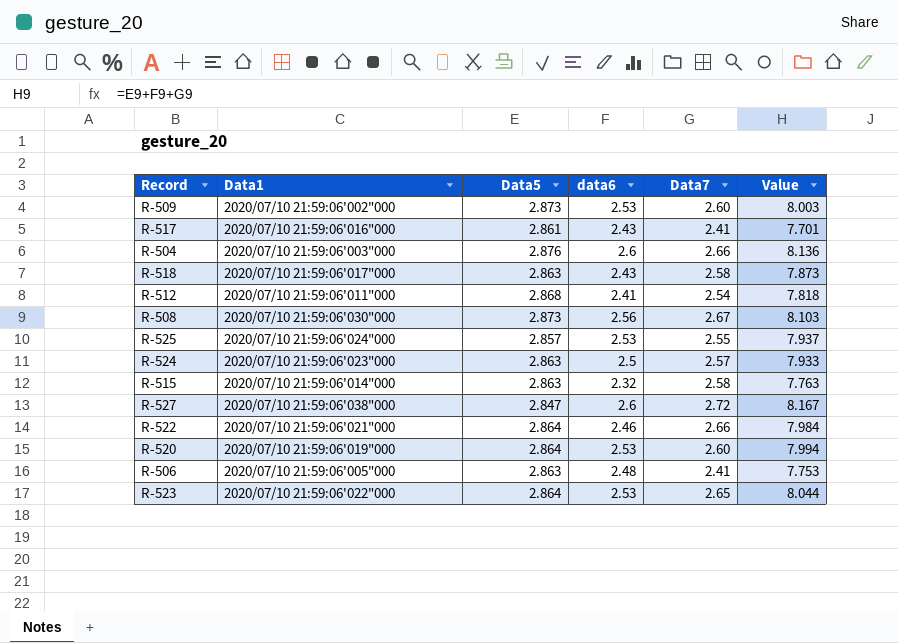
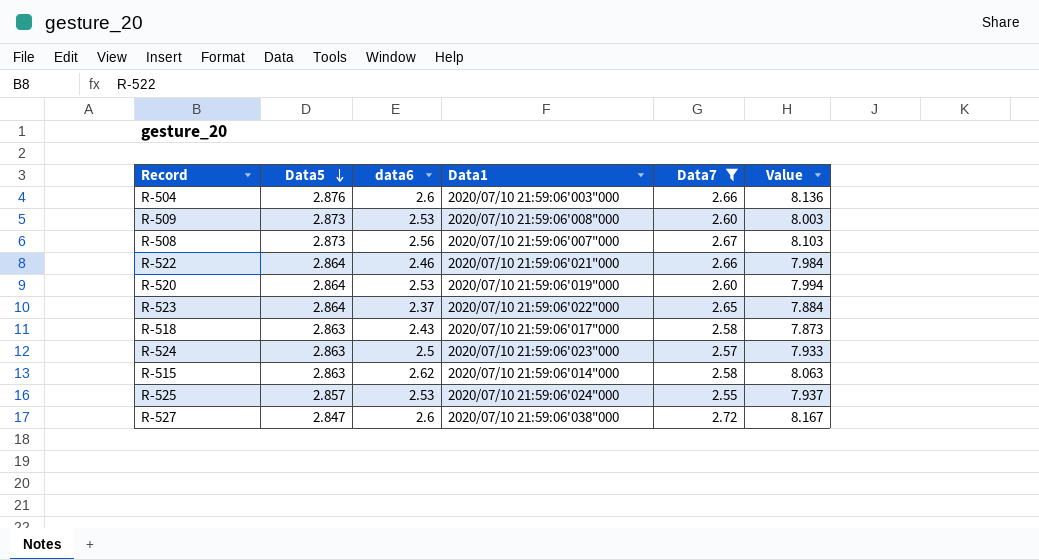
filter: none -> Data7 >= 2.55
row order: none -> Data5 descending
column Data1 | position: 2 -> 4
R-509 | Data1: 2020/07/10 21:59:06'002"000 -> 2020/07/10 21:59:06'008"000
R-508 | Data1: 2020/07/10 21:59:06'030"000 -> 2020/07/10 21:59:06'007"000
R-523 | data6: 2.53 -> 2.37
R-523 | Value: 8.044 -> 7.884
R-515 | data6: 2.32 -> 2.62
R-515 | Value: 7.763 -> 8.063

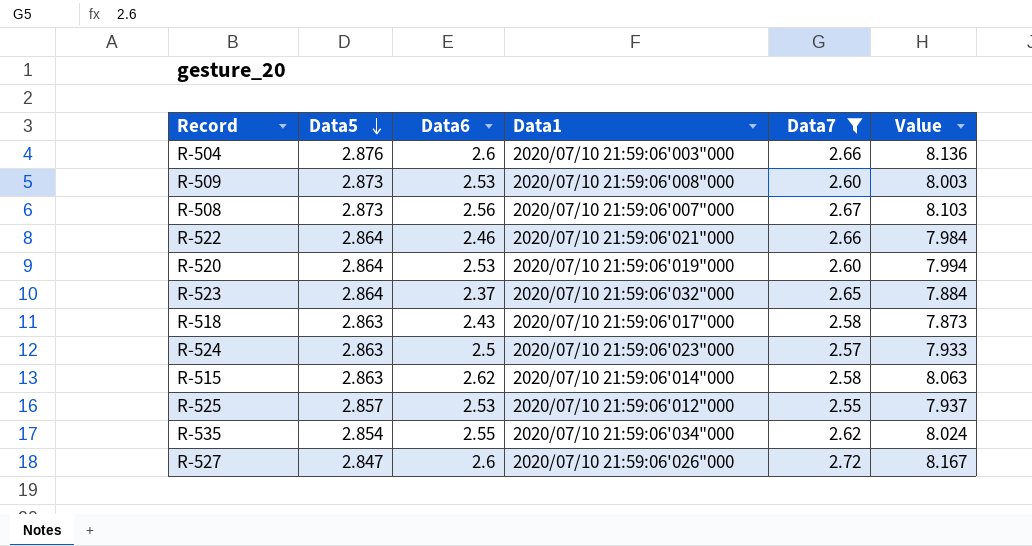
column name: data6 -> Data6
R-523 | Data1: 2020/07/10 21:59:06'022"000 -> 2020/07/10 21:59:06'032"000
R-525 | Data1: 2020/07/10 21:59:06'024"000 -> 2020/07/10 21:59:06'012"000
row R-535: none -> 2.854 | 2.55 | 2020/07/10 21:59:06'034"000 | 2.62 | 8.024
R-527 | Data1: 2020/07/10 21:59:06'038"000 -> 2020/07/10 21:59:06'026"000

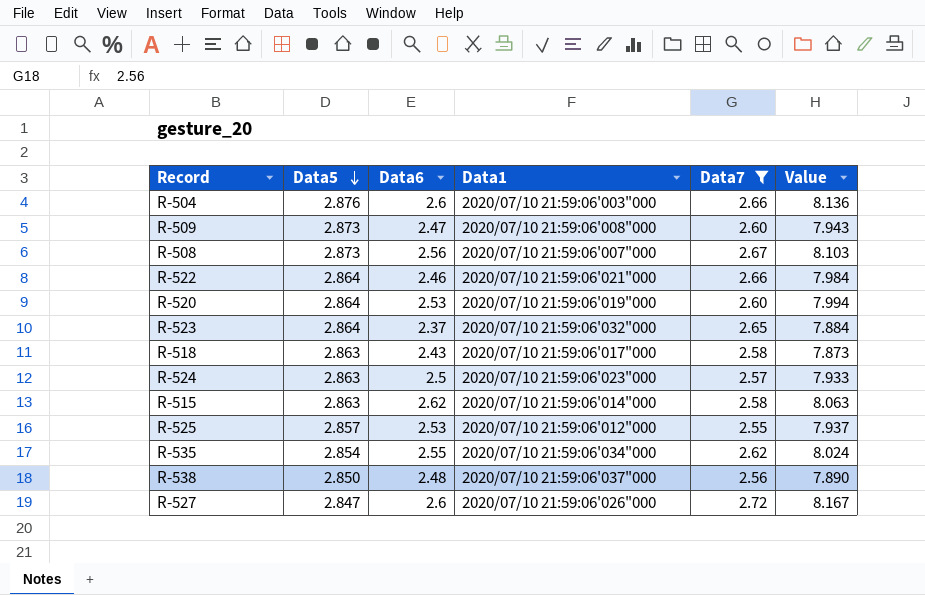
R-509 | Data6: 2.53 -> 2.47
R-509 | Value: 8.003 -> 7.943
row R-538: none -> 2.850 | 2.48 | 2020/07/10 21:59:06'037"000 | 2.56 | 7.890

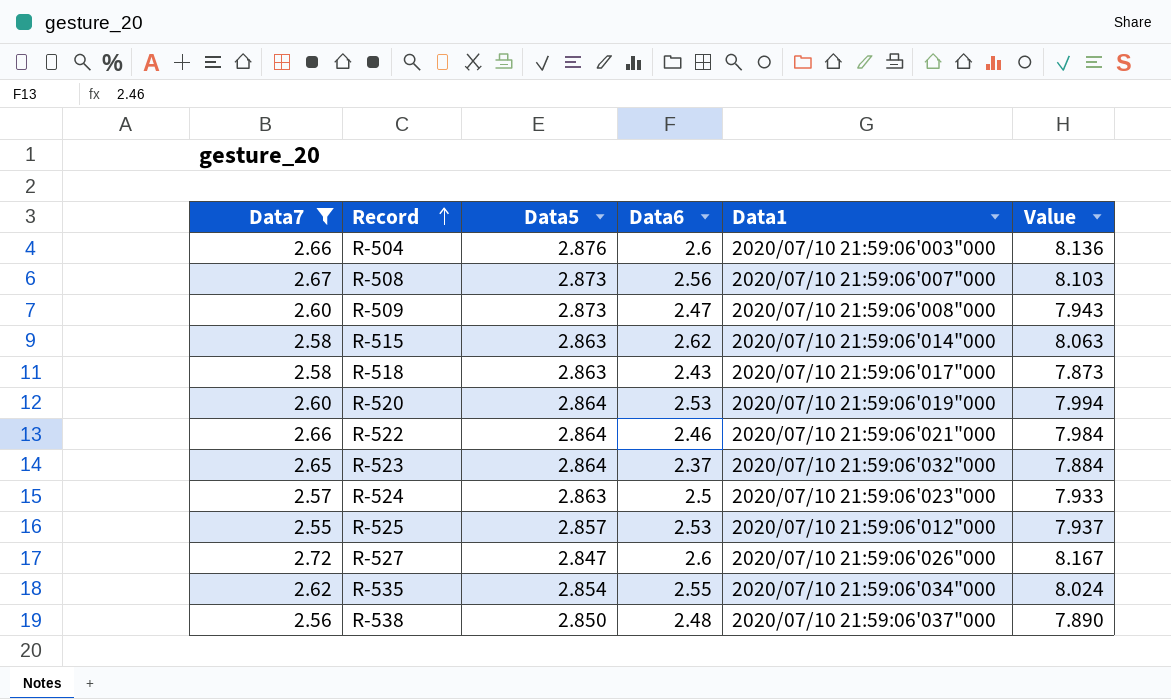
row order: Data5 descending -> Record ascending
column Data7 | position: 5 -> 1

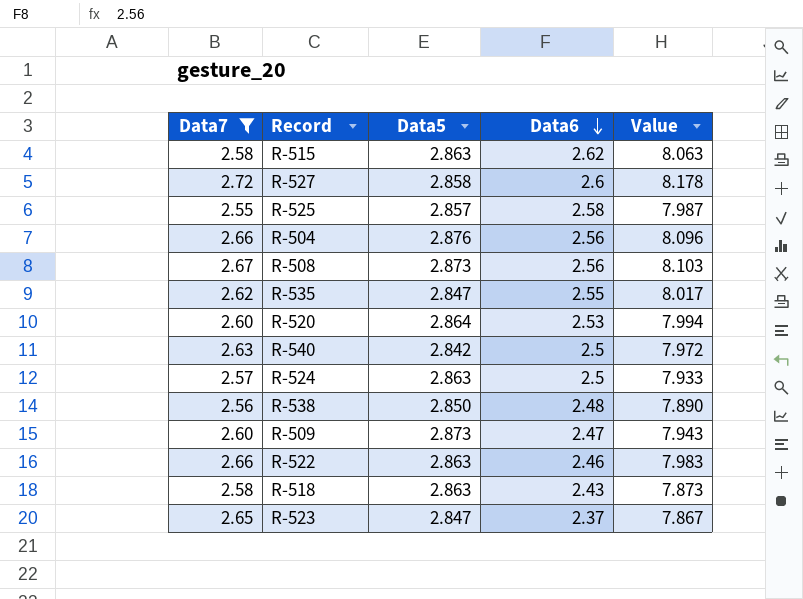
row order: Record ascending -> Data6 descending
column Data1 | position: 5 -> none
R-527 | Data5: 2.847 -> 2.858
R-527 | Value: 8.167 -> 8.178
R-525 | Data6: 2.53 -> 2.58
R-525 | Value: 7.937 -> 7.987
R-504 | Data6: 2.6 -> 2.56
R-504 | Value: 8.136 -> 8.096
R-535 | Data5: 2.854 -> 2.847
R-535 | Value: 8.024 -> 8.017
row R-540: none -> 2.63 | 2.842 | 2.5 | 7.972
R-522 | Data5: 2.864 -> 2.863
R-522 | Value: 7.984 -> 7.983
R-523 | Data5: 2.864 -> 2.847
R-523 | Value: 7.884 -> 7.867

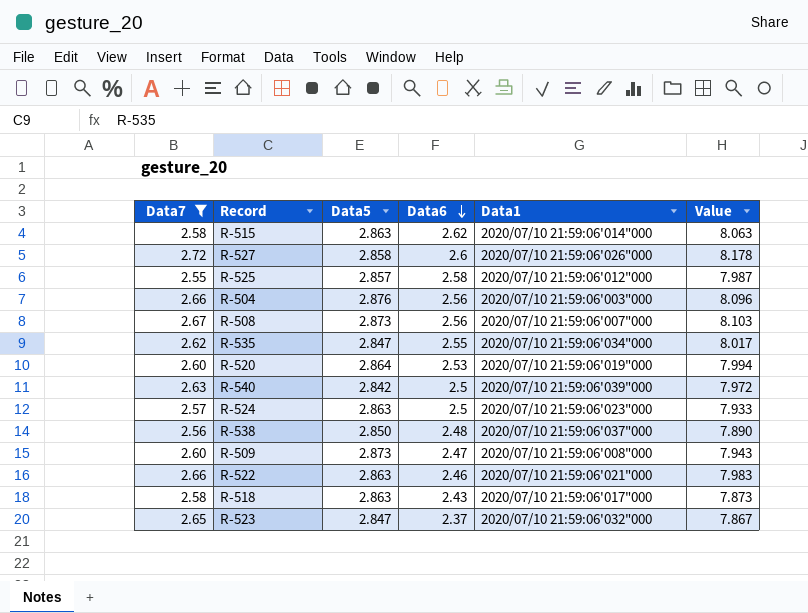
column Data1 | position: none -> 5

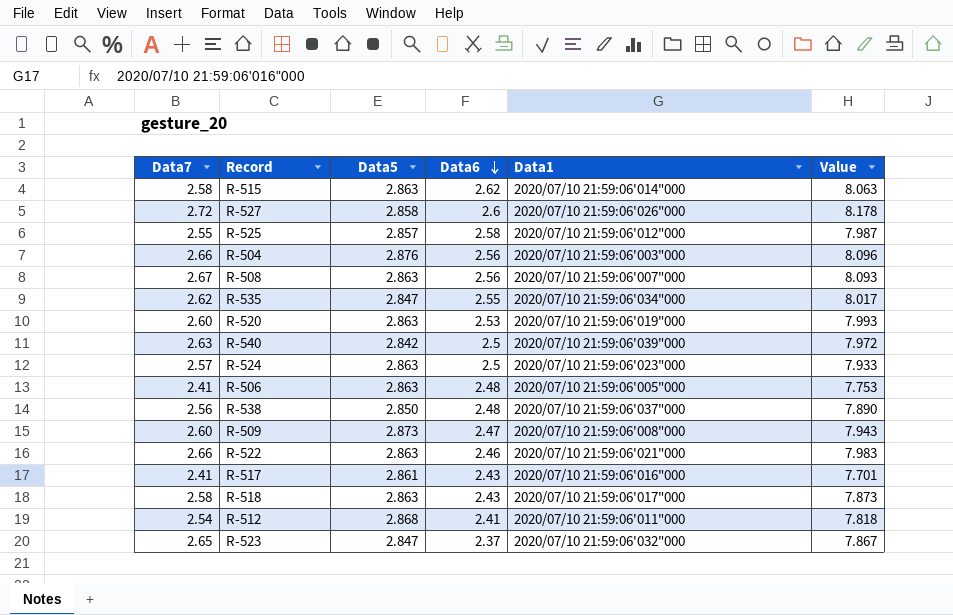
filter: Data7 >= 2.55 -> none
R-508 | Data5: 2.873 -> 2.863
R-508 | Value: 8.103 -> 8.093
R-520 | Data5: 2.864 -> 2.863
R-520 | Value: 7.994 -> 7.993

